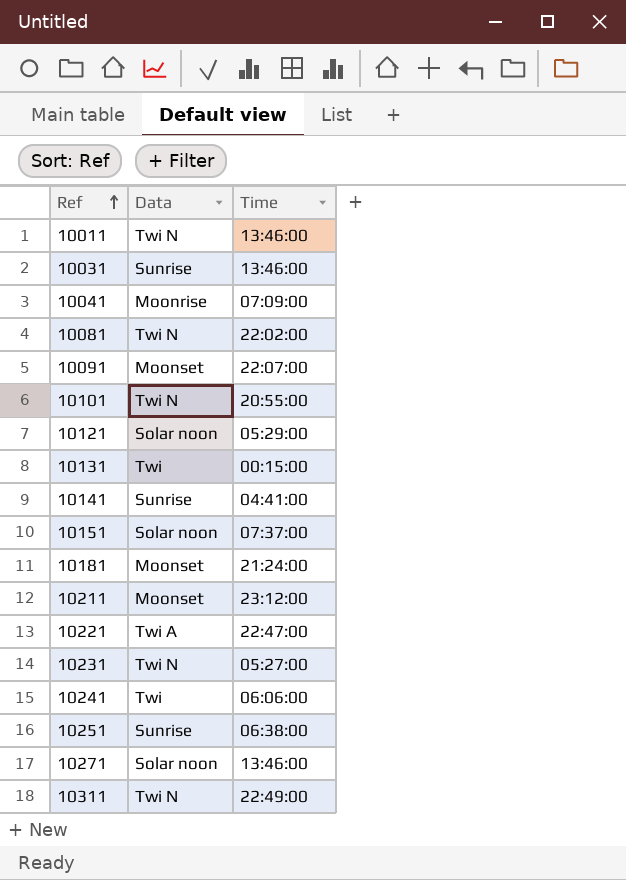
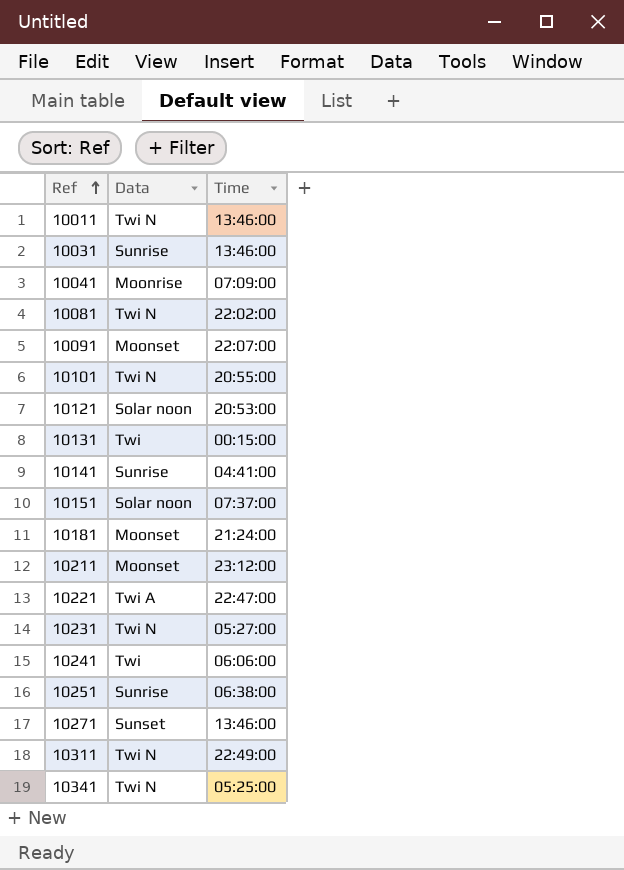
10121 | Time: 05:29:00 -> 20:53:00
10271 | Data: Solar noon -> Sunset
row 10341: none -> Twi N | 05:25:00

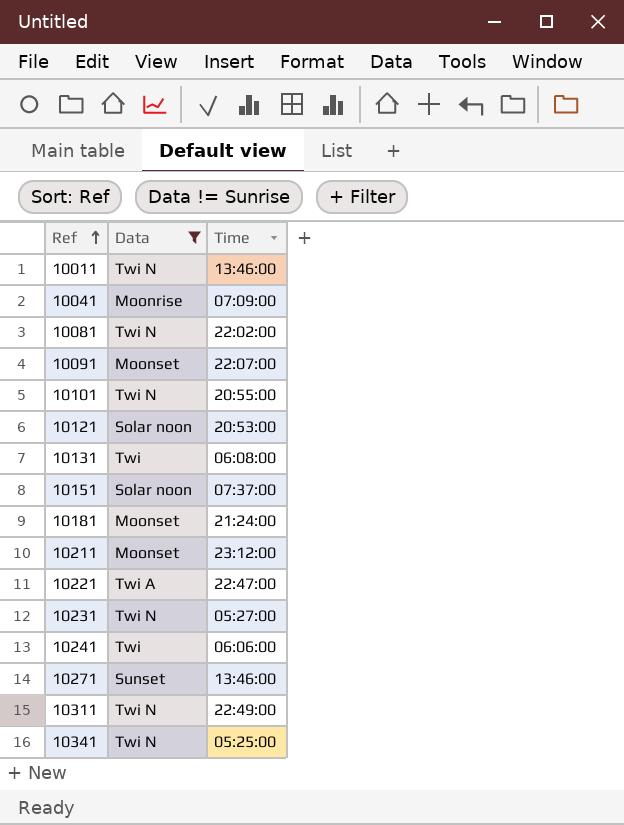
filter: none -> Data != Sunrise
10131 | Time: 00:15:00 -> 06:08:00

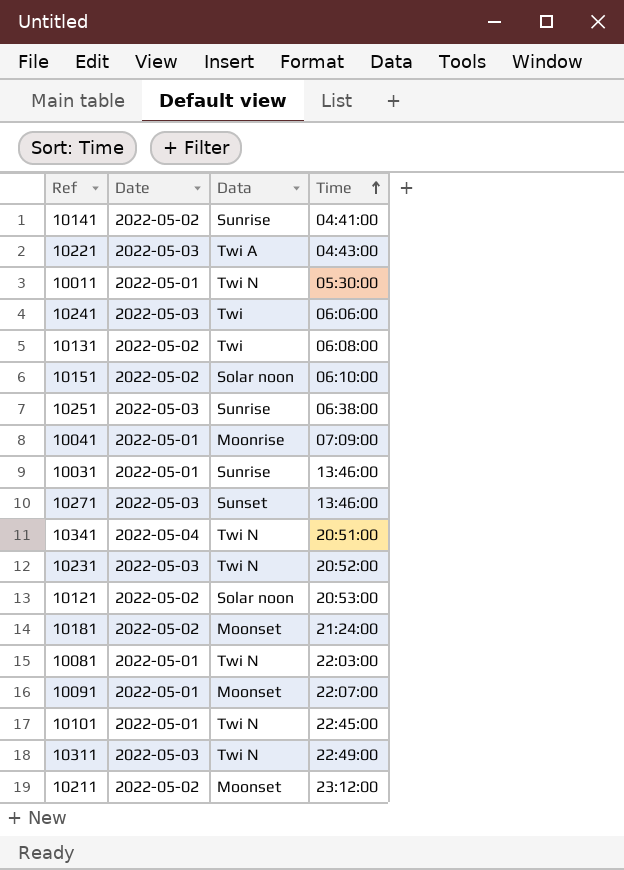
filter: Data != Sunrise -> none
row order: Ref ascending -> Time ascending
column Date | position: none -> 2
10221 | Time: 22:47:00 -> 04:43:00
10011 | Time: 13:46:00 -> 05:30:00
10151 | Time: 07:37:00 -> 06:10:00
10341 | Time: 05:25:00 -> 20:51:00
10231 | Time: 05:27:00 -> 20:52:00
10081 | Time: 22:02:00 -> 22:03:00
10101 | Time: 20:55:00 -> 22:45:00

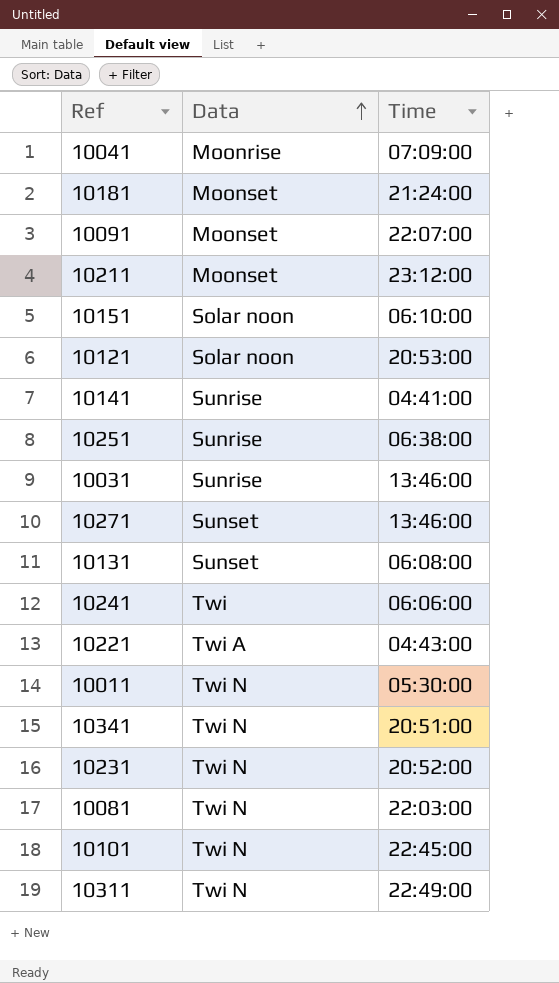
row order: Time ascending -> Data ascending
column Date | position: 2 -> none
10131 | Data: Twi -> Sunset

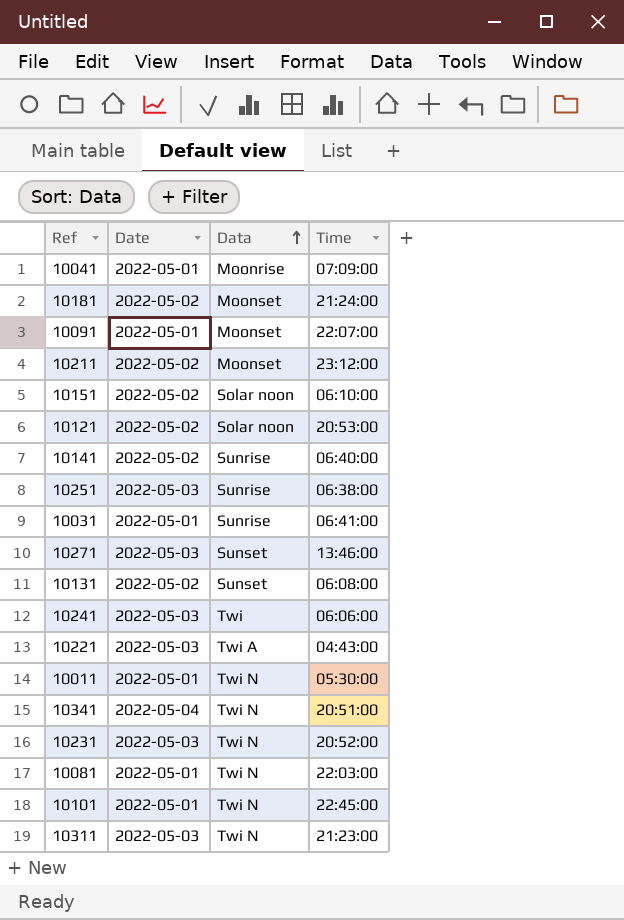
column Date | position: none -> 2
10141 | Time: 04:41:00 -> 06:40:00
10031 | Time: 13:46:00 -> 06:41:00
10311 | Time: 22:49:00 -> 21:23:00

